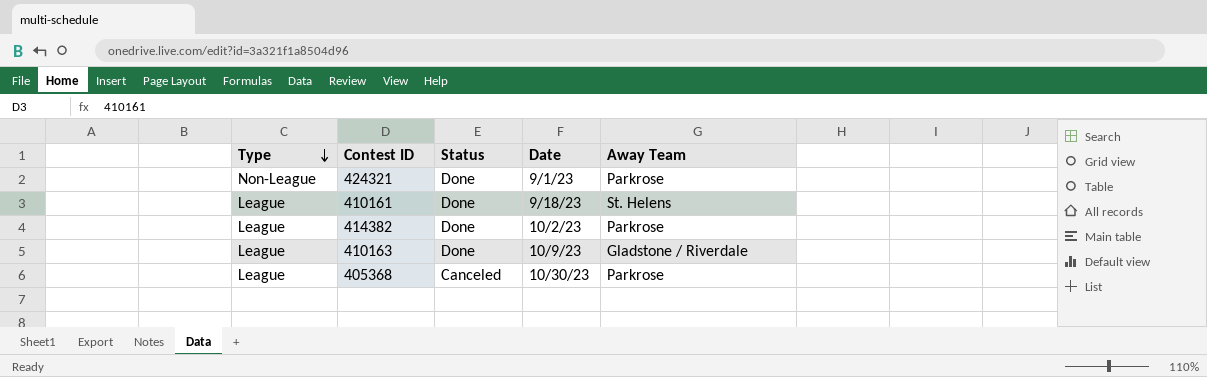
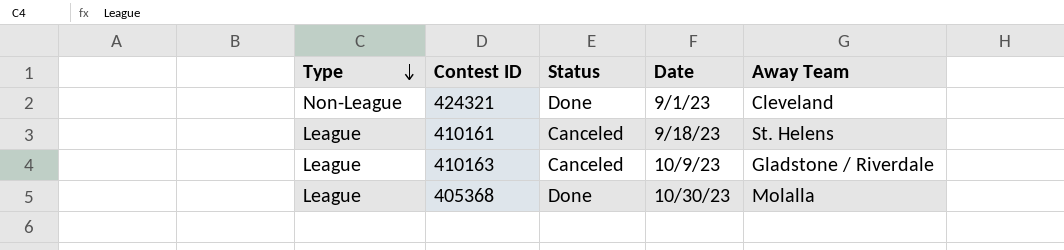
row 414382: League | Done | 10/2/23 | Parkrose -> none
424321 | Away Team: Parkrose -> Cleveland
410161 | Status: Done -> Canceled
410163 | Status: Done -> Canceled
405368 | Status: Canceled -> Done
405368 | Away Team: Parkrose -> Molalla

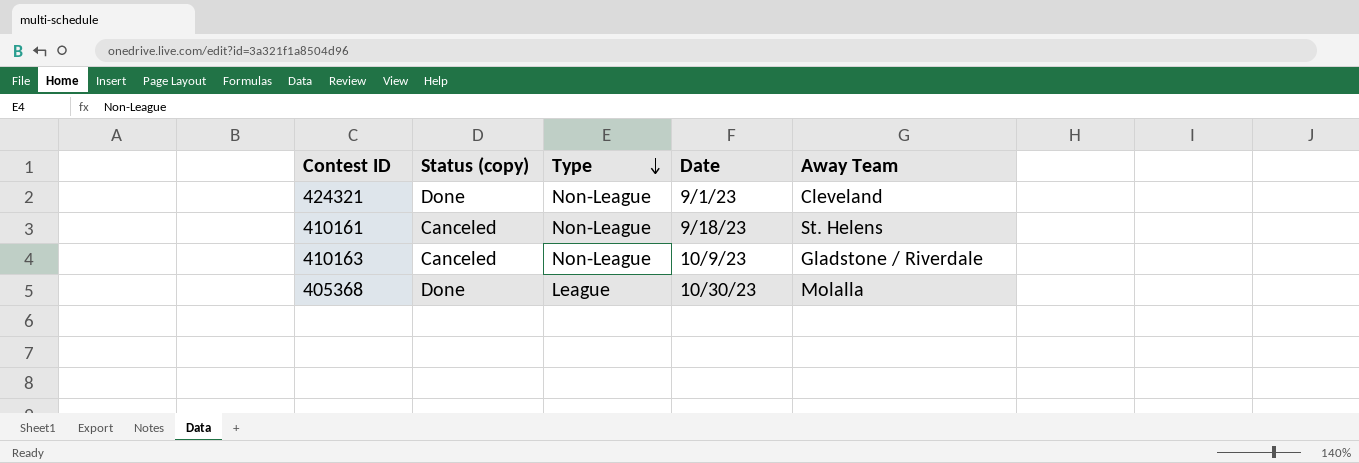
column name: Status -> Status (copy)
column Type | position: 1 -> 3
410161 | Type: League -> Non-League
410163 | Type: League -> Non-League

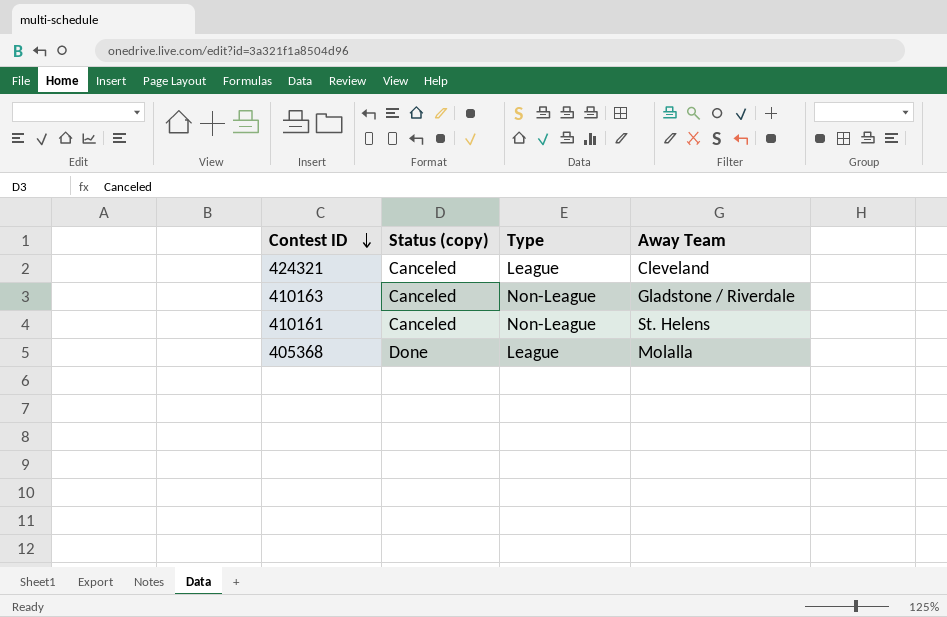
row order: Type descending -> Contest ID descending
column Date | position: 4 -> none
424321 | Status (copy): Done -> Canceled
424321 | Type: Non-League -> League

